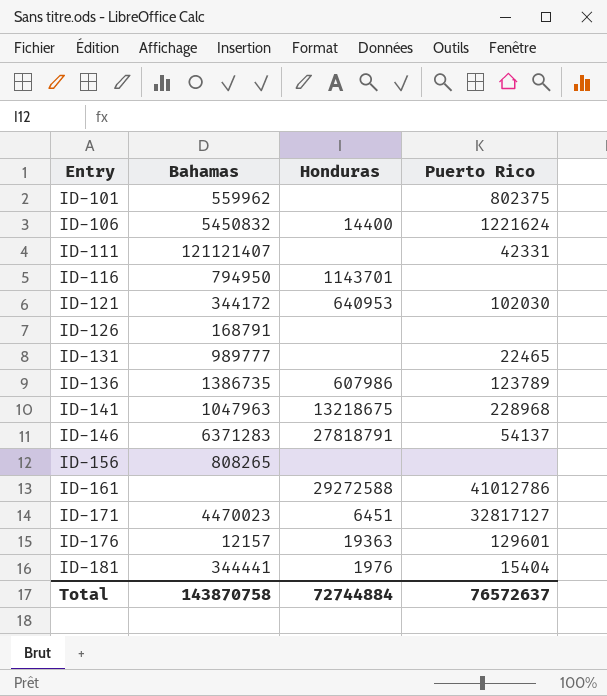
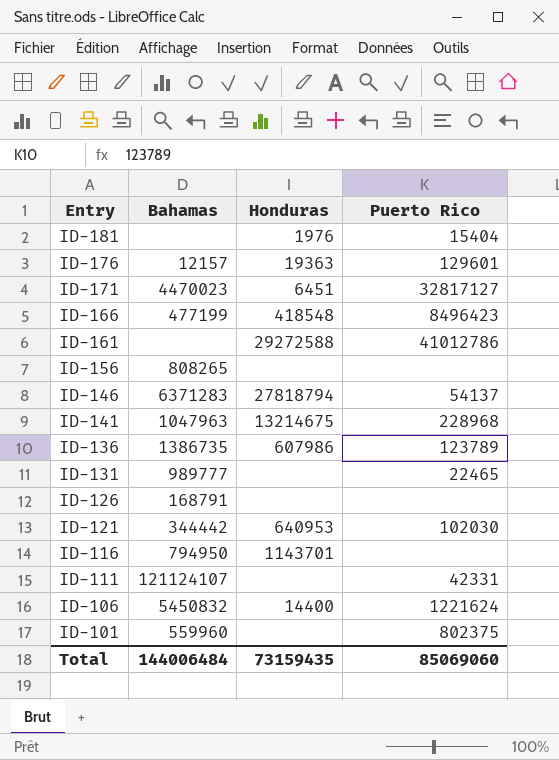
row order: Entry ascending -> Entry descending
ID-181 | Bahamas: 344441 -> none
row ID-166: none -> 477199 | 418548 | 8496423
ID-146 | Honduras: 27818791 -> 27818794
ID-141 | Honduras: 13218675 -> 13214675
ID-121 | Bahamas: 344172 -> 344442
ID-111 | Bahamas: 121121407 -> 121124107
ID-101 | Bahamas: 559962 -> 559960
Total | Bahamas: 143870758 -> 144006484
Total | Honduras: 72744884 -> 73159435
Total | Puerto Rico: 76572637 -> 85069060

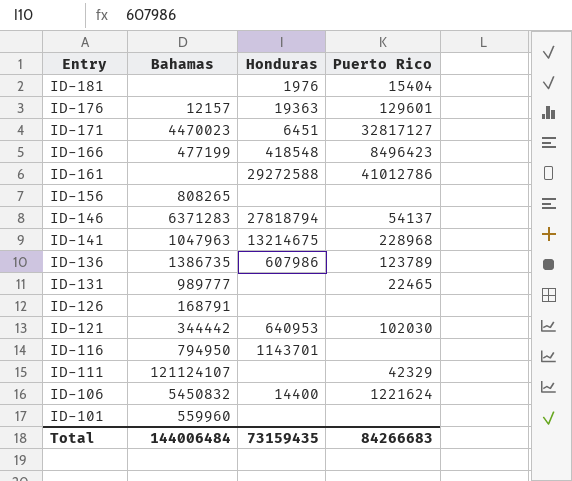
ID-111 | Puerto Rico: 42331 -> 42329
ID-101 | Puerto Rico: 802375 -> none
Total | Puerto Rico: 85069060 -> 84266683

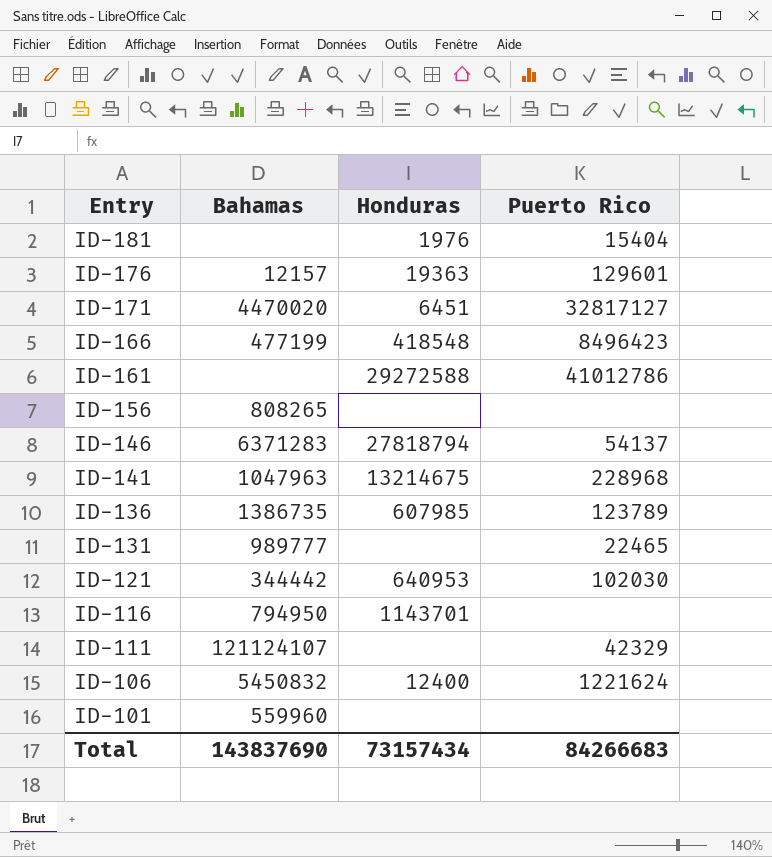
row ID-126: 168791 | none | none -> none
ID-171 | Bahamas: 4470023 -> 4470020
ID-136 | Honduras: 607986 -> 607985
ID-106 | Honduras: 14400 -> 12400
Total | Bahamas: 144006484 -> 143837690
Total | Honduras: 73159435 -> 73157434

